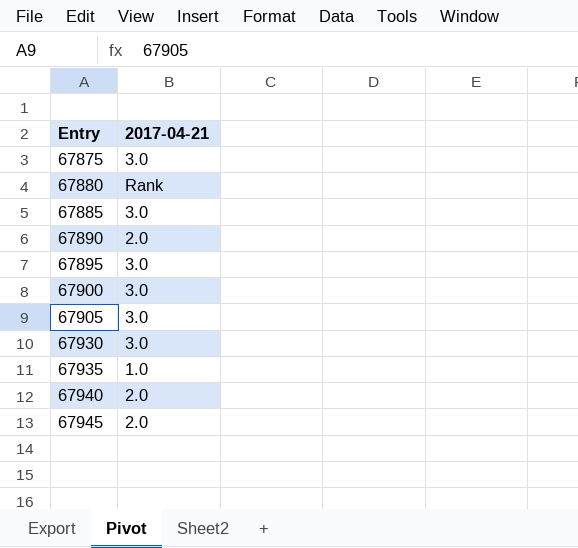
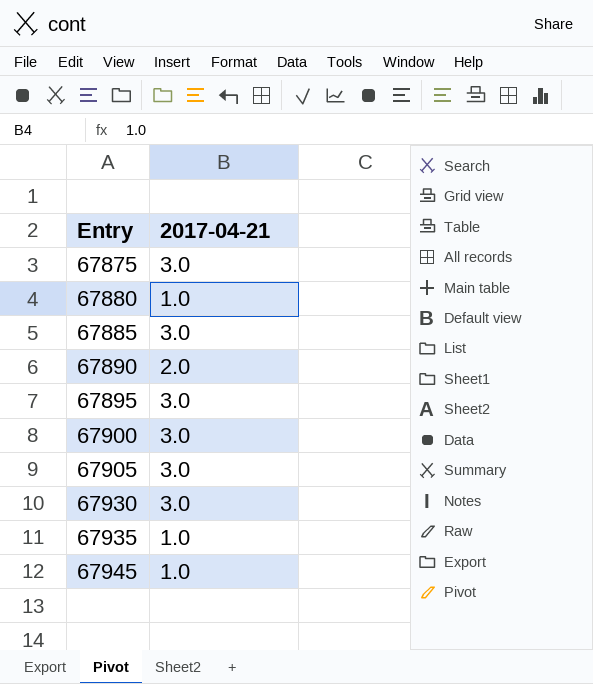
row 67940: 2.0 -> none
67880 | 2017-04-21: Rank -> 1.0
67945 | 2017-04-21: 2.0 -> 1.0

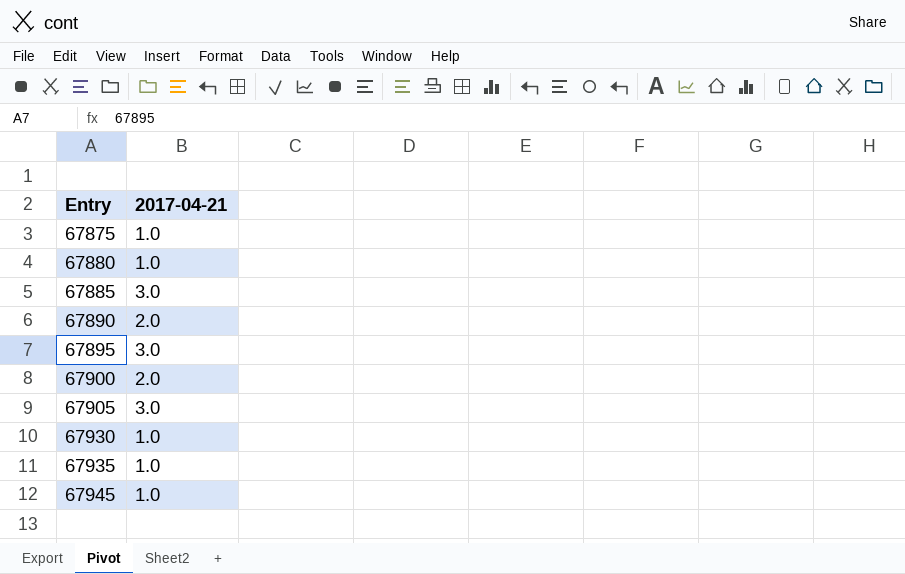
67875 | 2017-04-21: 3.0 -> 1.0
67900 | 2017-04-21: 3.0 -> 2.0
67930 | 2017-04-21: 3.0 -> 1.0

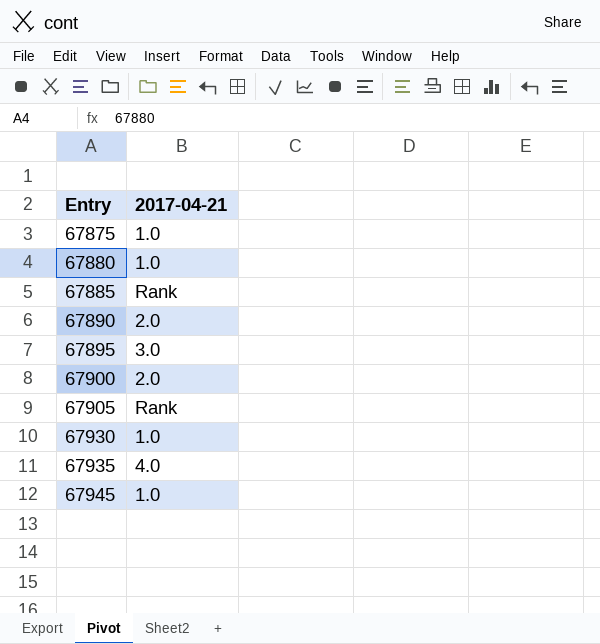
67885 | 2017-04-21: 3.0 -> Rank
67905 | 2017-04-21: 3.0 -> Rank
67935 | 2017-04-21: 1.0 -> 4.0

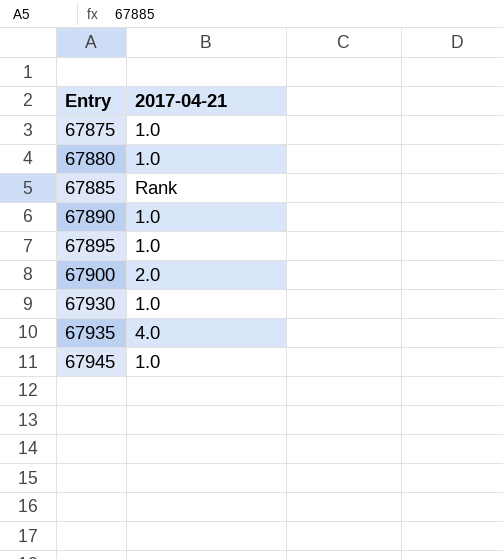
row 67905: Rank -> none
67890 | 2017-04-21: 2.0 -> 1.0
67895 | 2017-04-21: 3.0 -> 1.0

